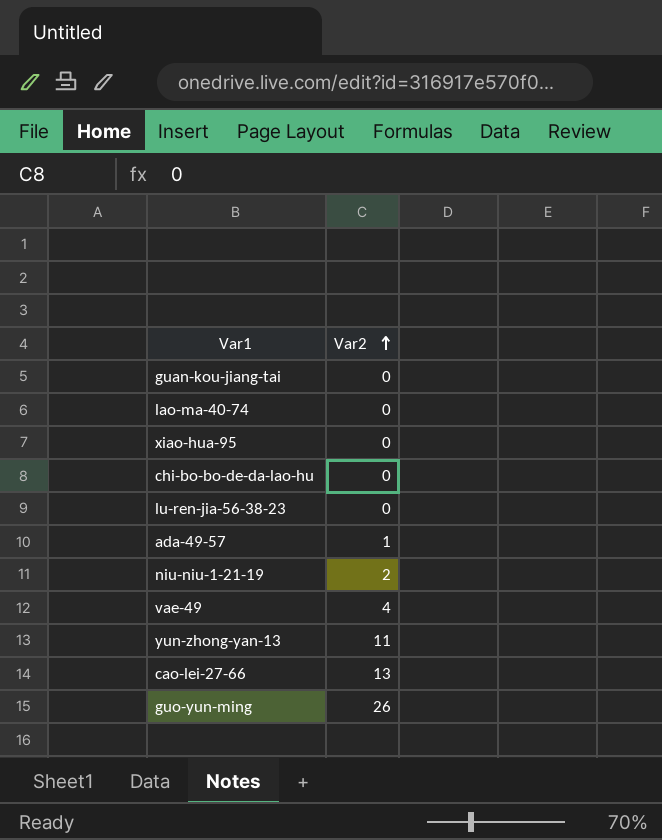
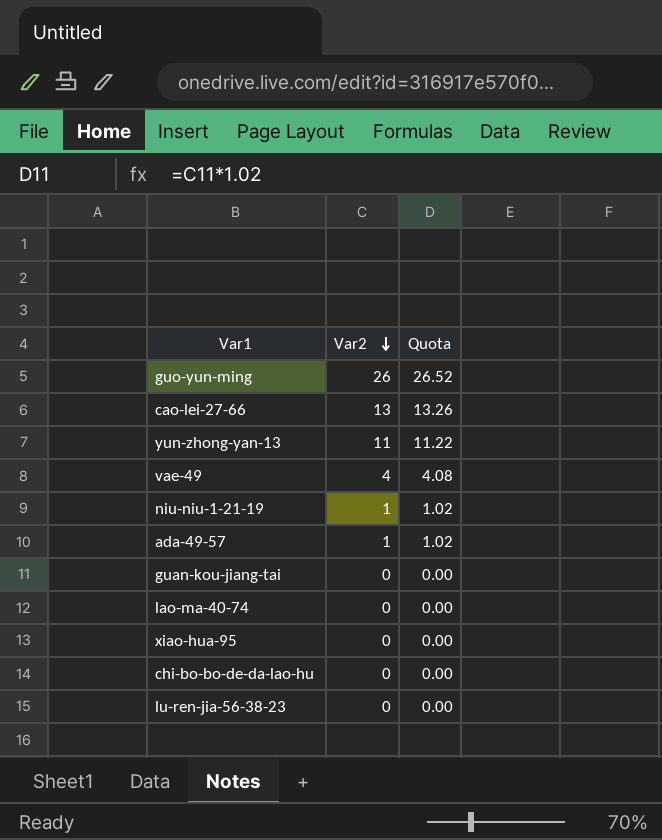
row order: Var2 ascending -> Var2 descending
column Quota | formula: none -> [Var2] * 1.02
niu-niu-1-21-19 | Var2: 2 -> 1

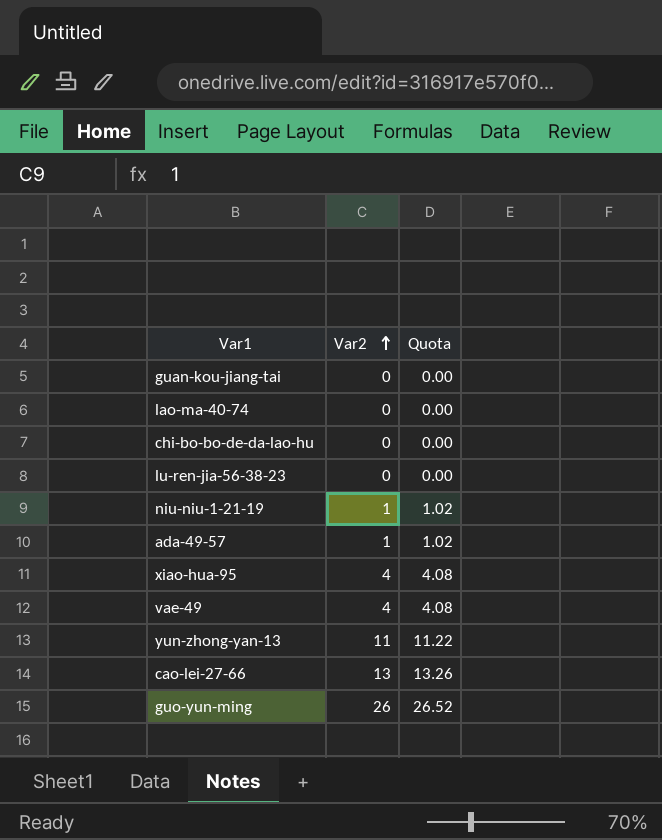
row order: Var2 descending -> Var2 ascending
xiao-hua-95 | Var2: 0 -> 4
xiao-hua-95 | Quota: 0.00 -> 4.08

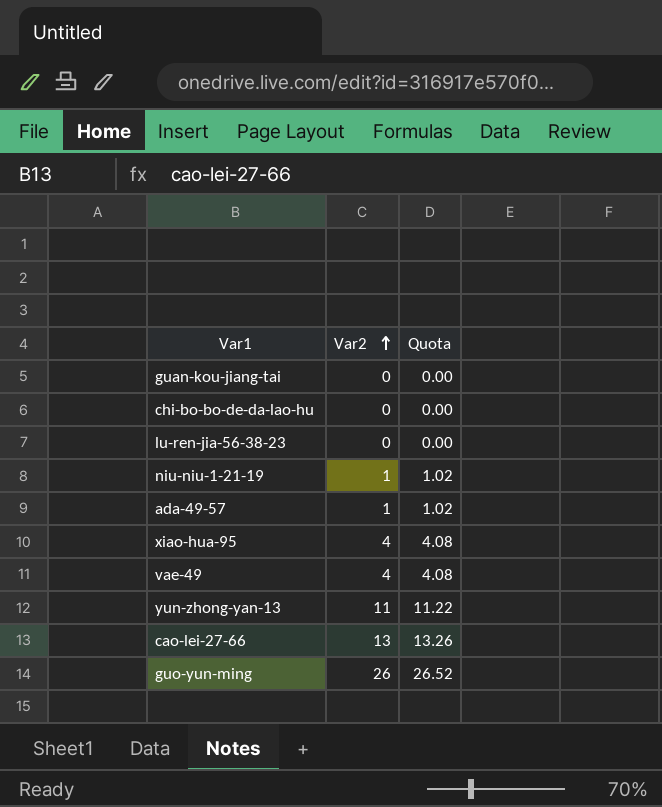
row lao-ma-40-74: 0 | 0.00 -> none

